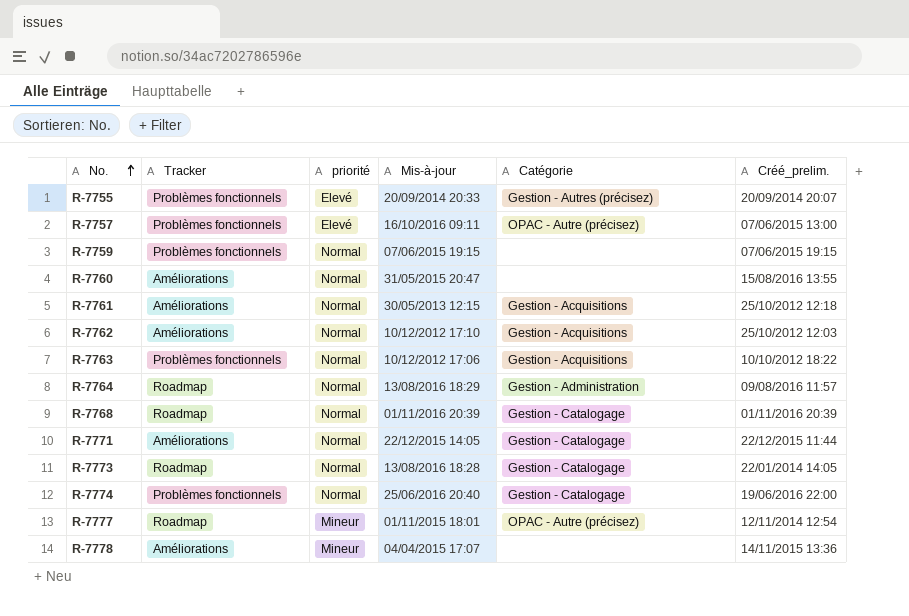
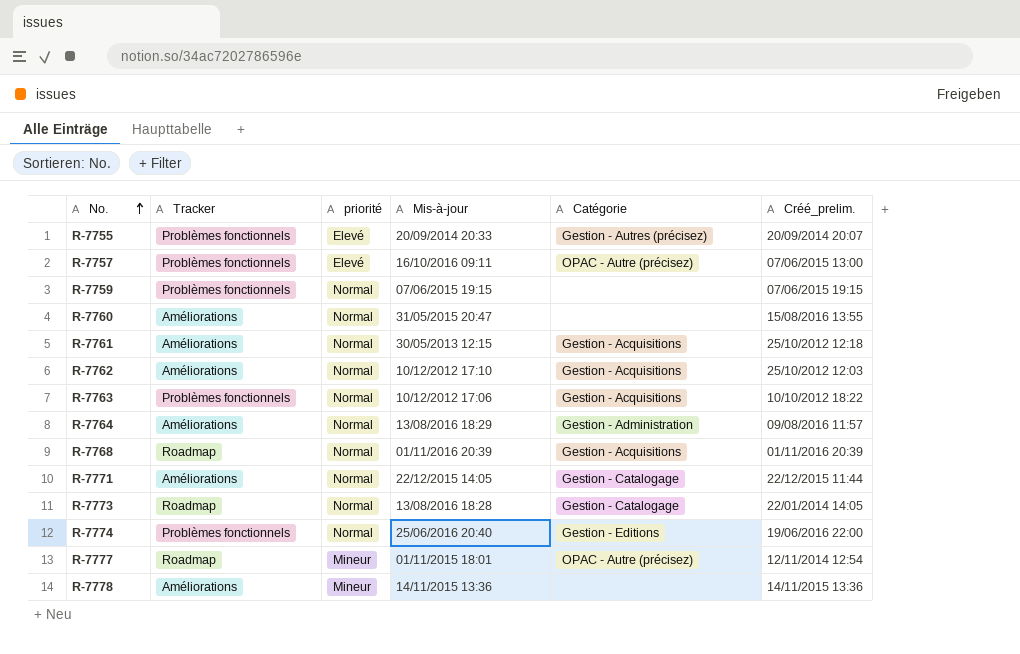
R-7764 | Tracker: Roadmap -> Améliorations
R-7768 | Catégorie: Gestion - Catalogage -> Gestion - Acquisitions
R-7774 | Catégorie: Gestion - Catalogage -> Gestion - Editions
R-7778 | Mis-à-jour: 04/04/2015 17:07 -> 14/11/2015 13:36

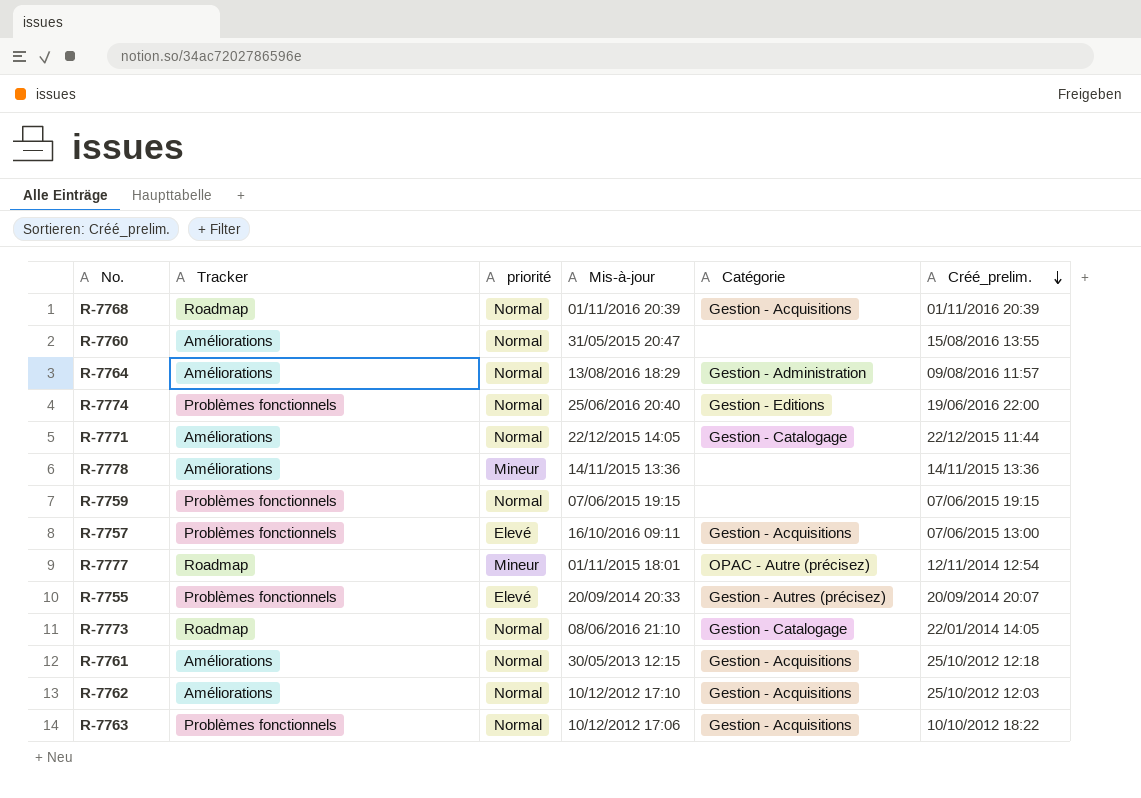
row order: No. ascending -> Créé_prelim. descending
R-7757 | Catégorie: OPAC - Autre (précisez) -> Gestion - Acquisitions
R-7773 | Mis-à-jour: 13/08/2016 18:28 -> 08/06/2016 21:10

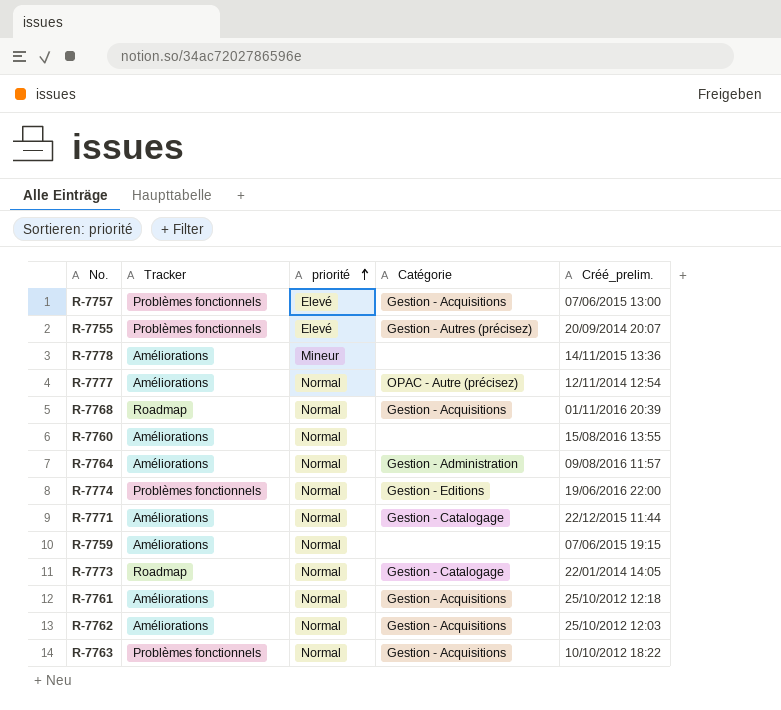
row order: Créé_prelim. descending -> priorité ascending
column Mis-à-jour | position: 4 -> none
R-7777 | Tracker: Roadmap -> Améliorations
R-7777 | priorité: Mineur -> Normal
R-7759 | Tracker: Problèmes fonctionnels -> Améliorations

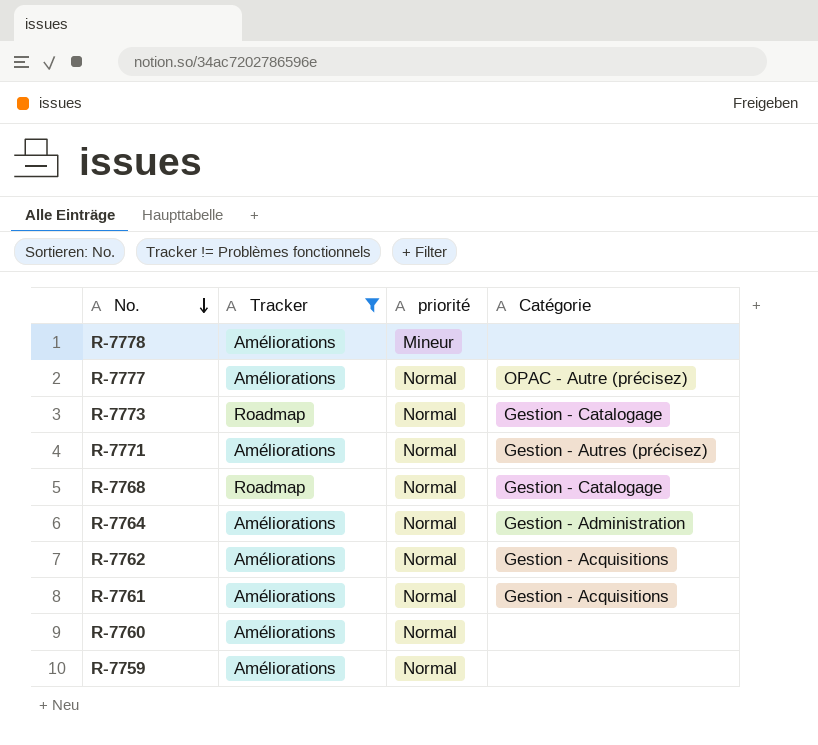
filter: none -> Tracker != Problèmes fonctionnels
row order: priorité ascending -> No. descending
column Créé_prelim. | position: 5 -> none
R-7771 | Catégorie: Gestion - Catalogage -> Gestion - Autres (précisez)
R-7768 | Catégorie: Gestion - Acquisitions -> Gestion - Catalogage

